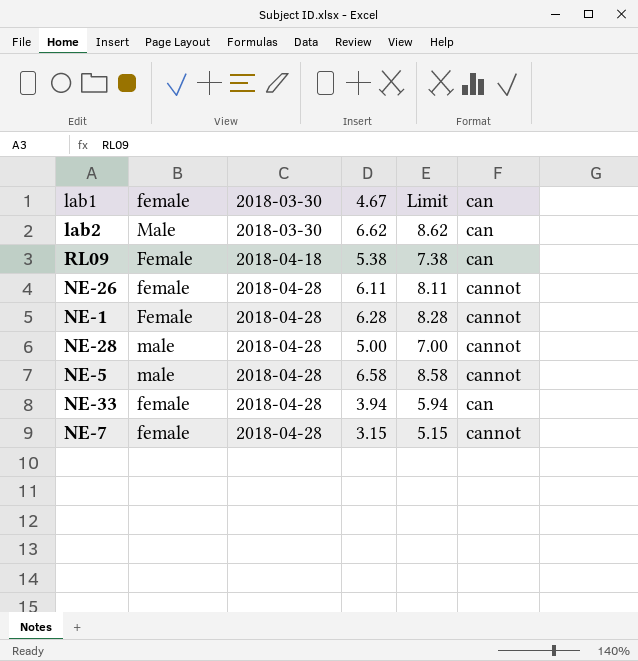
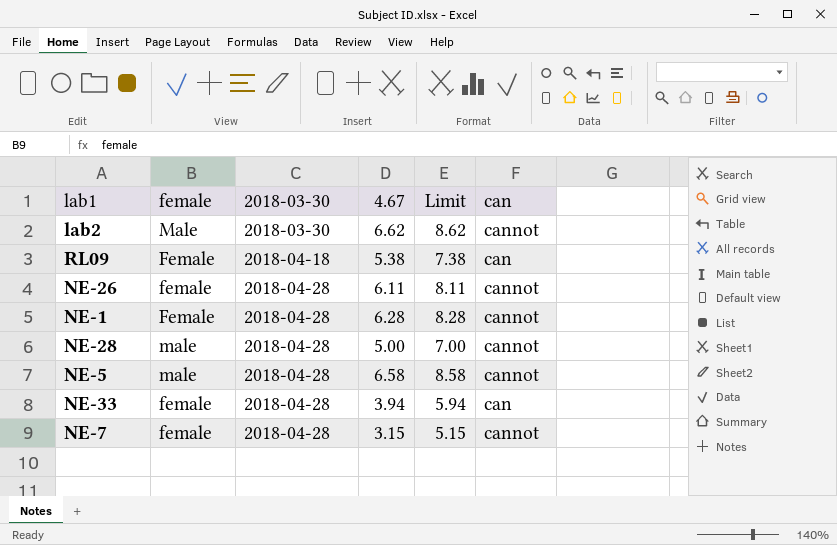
lab2 | can: can -> cannot

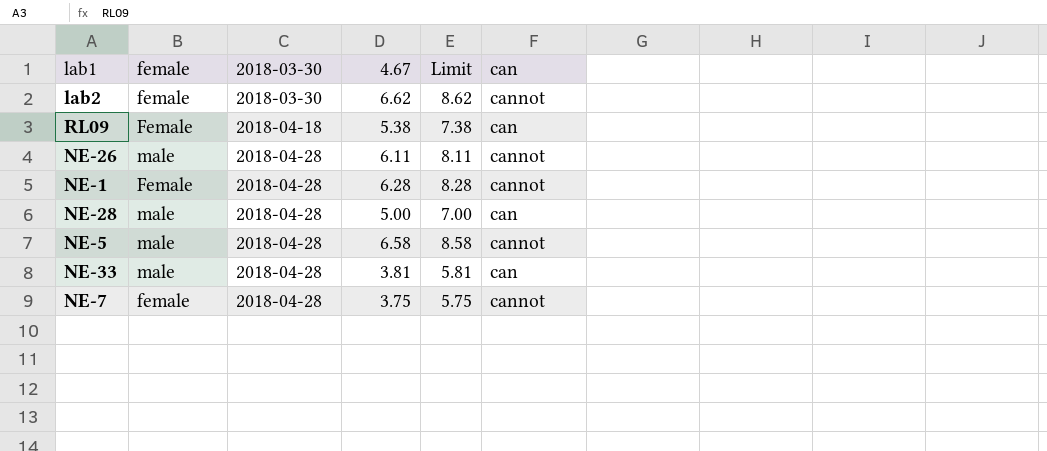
lab2 | female: Male -> female
NE-26 | female: female -> male
NE-28 | can: cannot -> can
NE-33 | female: female -> male
NE-33 | 4.67: 3.94 -> 3.81
NE-33 | Limit: 5.94 -> 5.81
NE-7 | 4.67: 3.15 -> 3.75
NE-7 | Limit: 5.15 -> 5.75

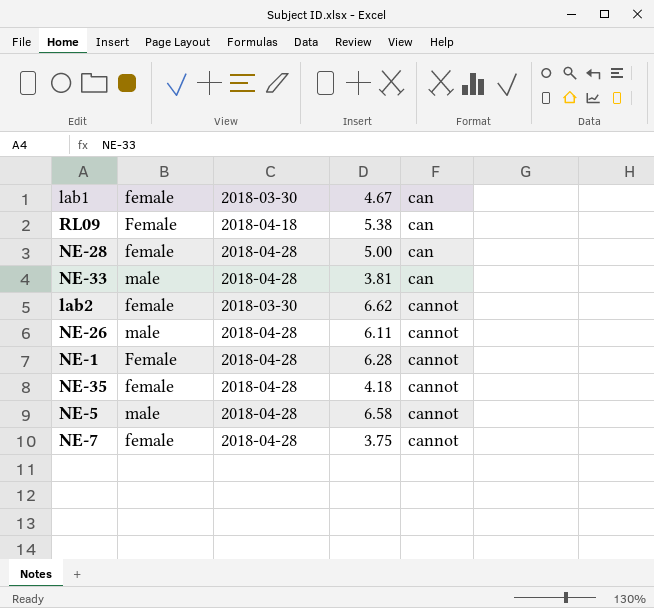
row order: 2018-03-30 ascending -> can ascending
column Limit | formula: [4.67] + 2 -> none
NE-28 | female: male -> female
row NE-35: none -> female | 2018-04-28 | 4.18 | cannot

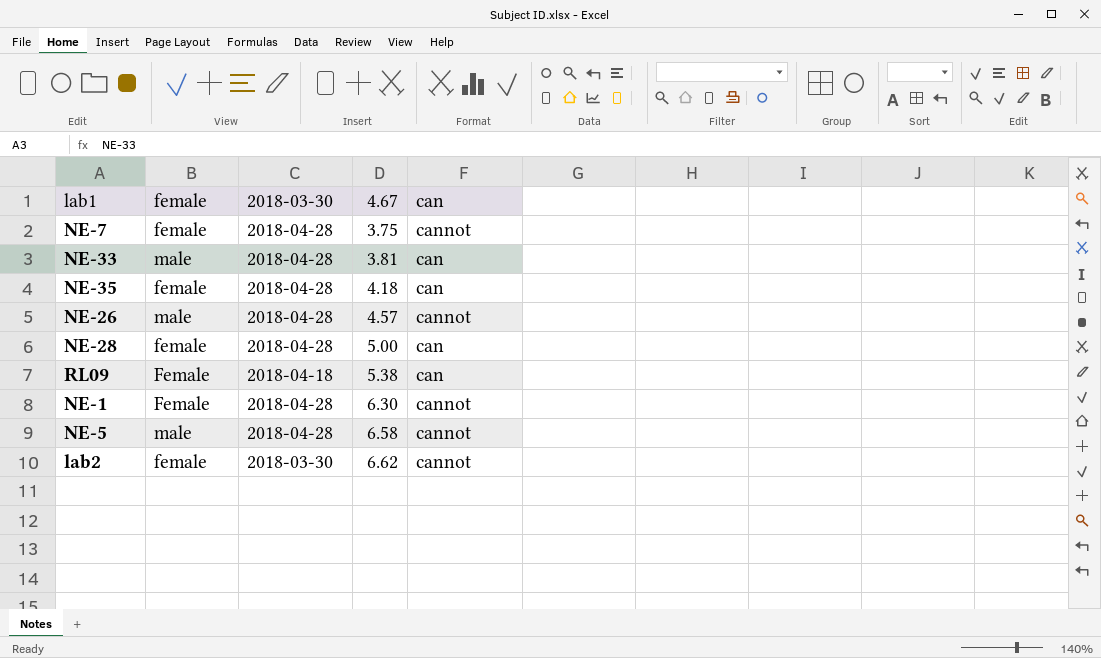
row order: can ascending -> 4.67 ascending
NE-35 | can: cannot -> can
NE-26 | 4.67: 6.11 -> 4.57
NE-1 | 4.67: 6.28 -> 6.30

